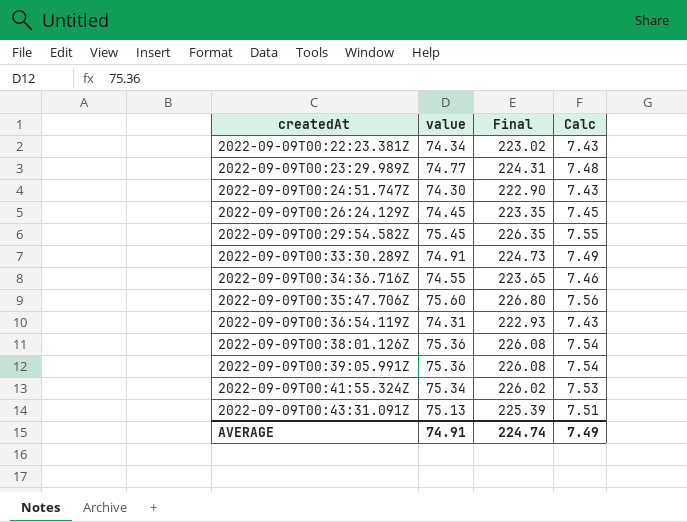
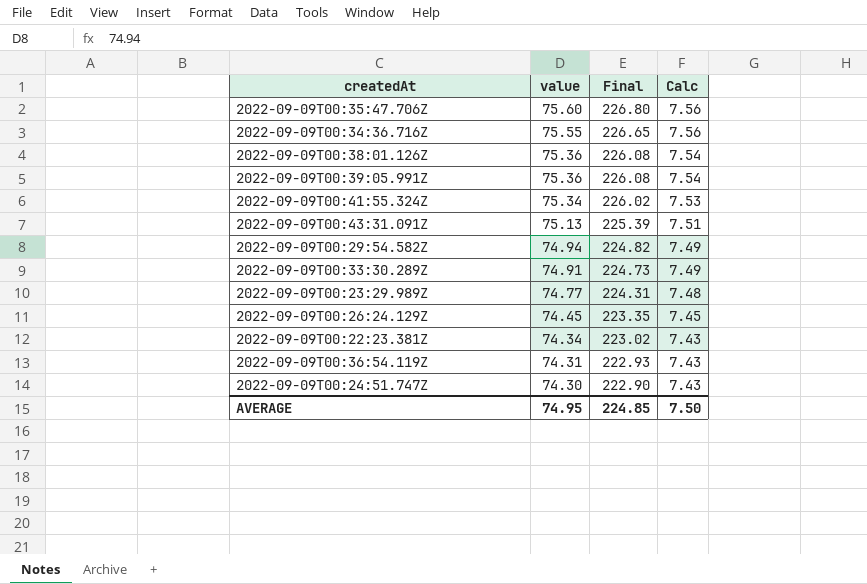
row order: createdAt ascending -> value descending
2022-09-09T00:34:36.716Z | value: 74.55 -> 75.55
2022-09-09T00:34:36.716Z | Final: 223.65 -> 226.65
2022-09-09T00:34:36.716Z | Calc: 7.46 -> 7.56
2022-09-09T00:29:54.582Z | value: 75.45 -> 74.94
2022-09-09T00:29:54.582Z | Final: 226.35 -> 224.82
2022-09-09T00:29:54.582Z | Calc: 7.55 -> 7.49
AVERAGE | value: 74.91 -> 74.95
AVERAGE | Final: 224.74 -> 224.85
AVERAGE | Calc: 7.49 -> 7.50

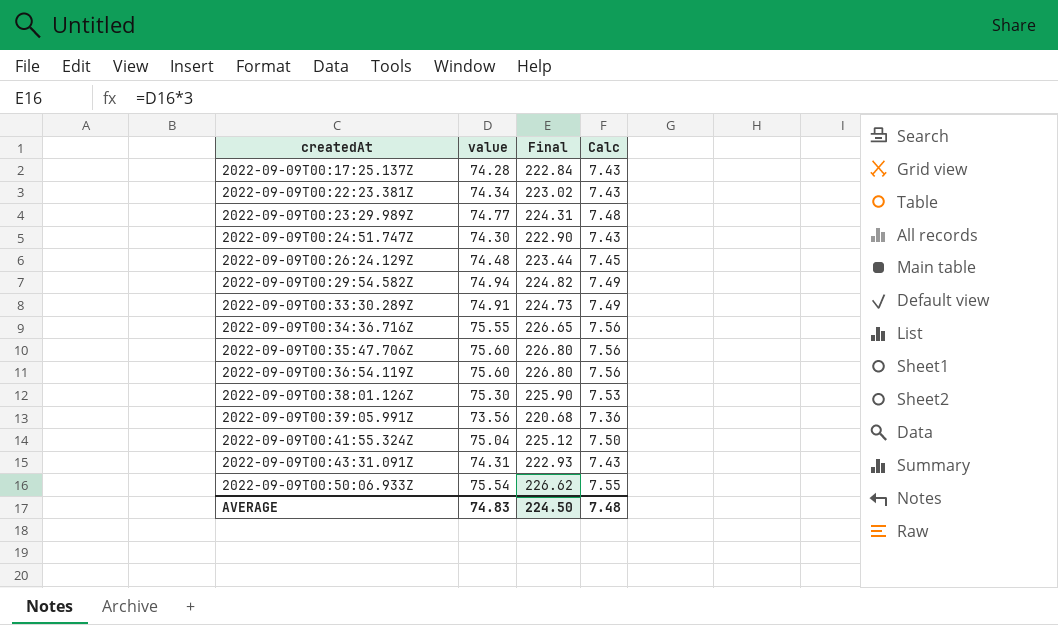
row order: value descending -> createdAt ascending
row 2022-09-09T00:17:25.137Z: none -> 74.28 | 222.84 | 7.43
2022-09-09T00:26:24.129Z | value: 74.45 -> 74.48
2022-09-09T00:26:24.129Z | Final: 223.35 -> 223.44
2022-09-09T00:36:54.119Z | value: 74.31 -> 75.60
2022-09-09T00:36:54.119Z | Final: 222.93 -> 226.80
2022-09-09T00:36:54.119Z | Calc: 7.43 -> 7.56
2022-09-09T00:38:01.126Z | value: 75.36 -> 75.30
2022-09-09T00:38:01.126Z | Final: 226.08 -> 225.90
2022-09-09T00:38:01.126Z | Calc: 7.54 -> 7.53
2022-09-09T00:39:05.991Z | value: 75.36 -> 73.56
2022-09-09T00:39:05.991Z | Final: 226.08 -> 220.68
2022-09-09T00:39:05.991Z | Calc: 7.54 -> 7.36
2022-09-09T00:41:55.324Z | value: 75.34 -> 75.04
2022-09-09T00:41:55.324Z | Final: 226.02 -> 225.12
2022-09-09T00:41:55.324Z | Calc: 7.53 -> 7.50
2022-09-09T00:43:31.091Z | value: 75.13 -> 74.31
2022-09-09T00:43:31.091Z | Final: 225.39 -> 222.93
2022-09-09T00:43:31.091Z | Calc: 7.51 -> 7.43
row 2022-09-09T00:50:06.933Z: none -> 75.54 | 226.62 | 7.55
AVERAGE | value: 74.95 -> 74.83
AVERAGE | Final: 224.85 -> 224.50
AVERAGE | Calc: 7.50 -> 7.48

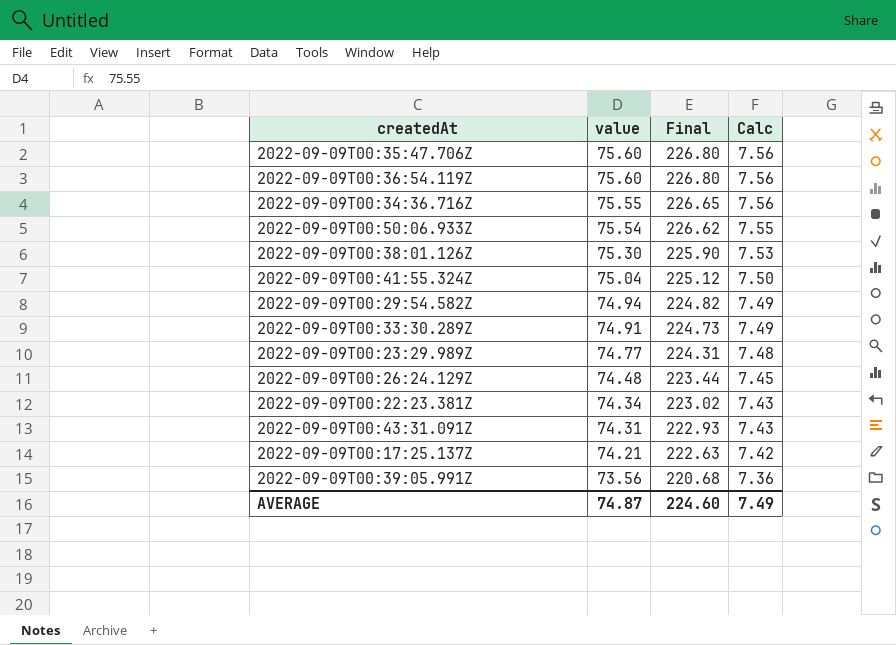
row order: createdAt ascending -> value descending
row 2022-09-09T00:24:51.747Z: 74.30 | 222.90 | 7.43 -> none
2022-09-09T00:17:25.137Z | value: 74.28 -> 74.21
2022-09-09T00:17:25.137Z | Final: 222.84 -> 222.63
2022-09-09T00:17:25.137Z | Calc: 7.43 -> 7.42
AVERAGE | value: 74.83 -> 74.87
AVERAGE | Final: 224.50 -> 224.60
AVERAGE | Calc: 7.48 -> 7.49

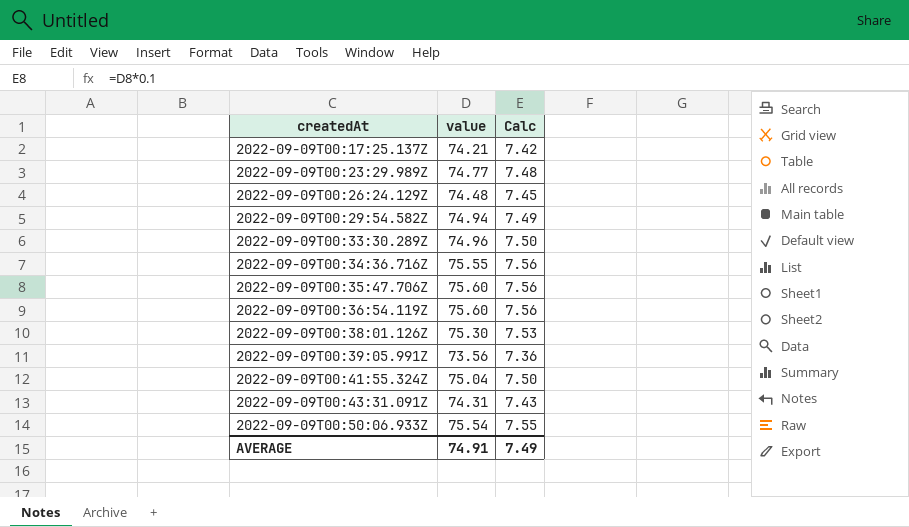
row order: value descending -> createdAt ascending
column Final | formula: [value] * 3 -> none
row 2022-09-09T00:22:23.381Z: 74.34 | 223.02 | 7.43 -> none
2022-09-09T00:33:30.289Z | value: 74.91 -> 74.96
2022-09-09T00:33:30.289Z | Calc: 7.49 -> 7.50
AVERAGE | value: 74.87 -> 74.91

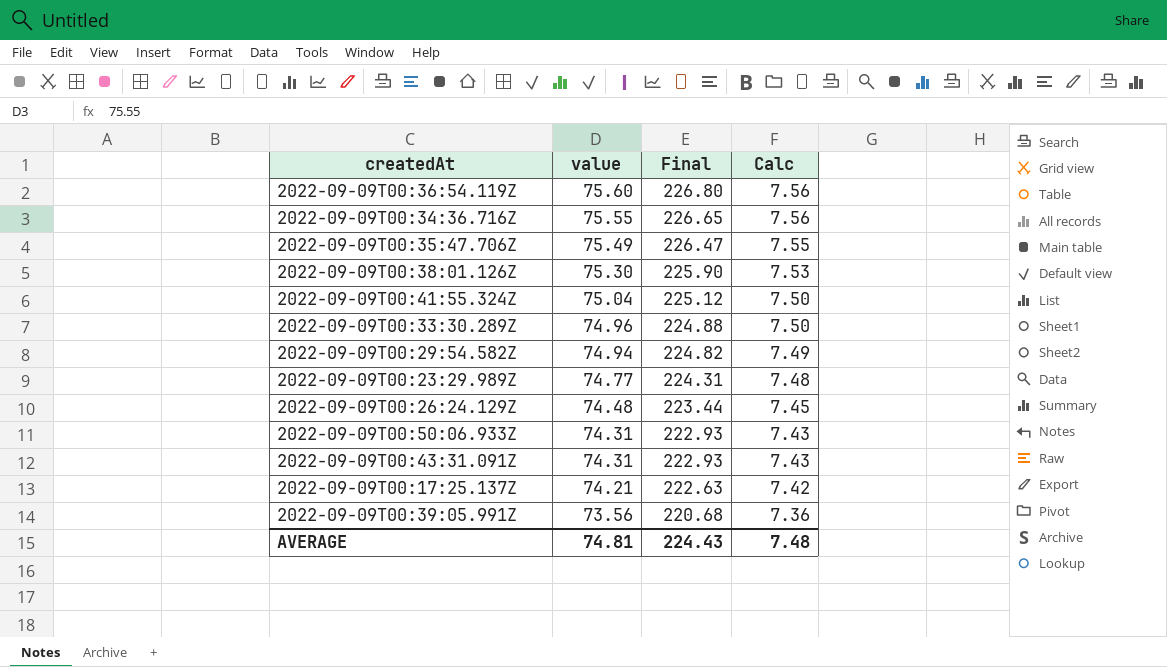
row order: createdAt ascending -> value descending
column Final | formula: none -> [value] * 3
2022-09-09T00:35:47.706Z | value: 75.60 -> 75.49
2022-09-09T00:35:47.706Z | Calc: 7.56 -> 7.55
2022-09-09T00:50:06.933Z | value: 75.54 -> 74.31
2022-09-09T00:50:06.933Z | Calc: 7.55 -> 7.43
AVERAGE | value: 74.91 -> 74.81
AVERAGE | Calc: 7.49 -> 7.48

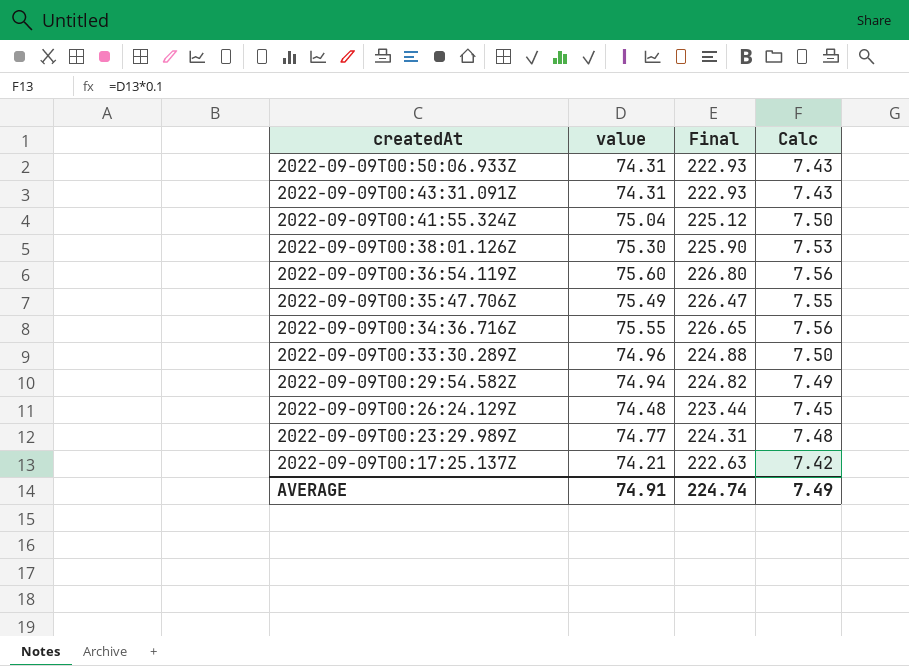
row order: value descending -> createdAt descending
row 2022-09-09T00:39:05.991Z: 73.56 | 220.68 | 7.36 -> none
AVERAGE | value: 74.81 -> 74.91
AVERAGE | Final: 224.43 -> 224.74
AVERAGE | Calc: 7.48 -> 7.49

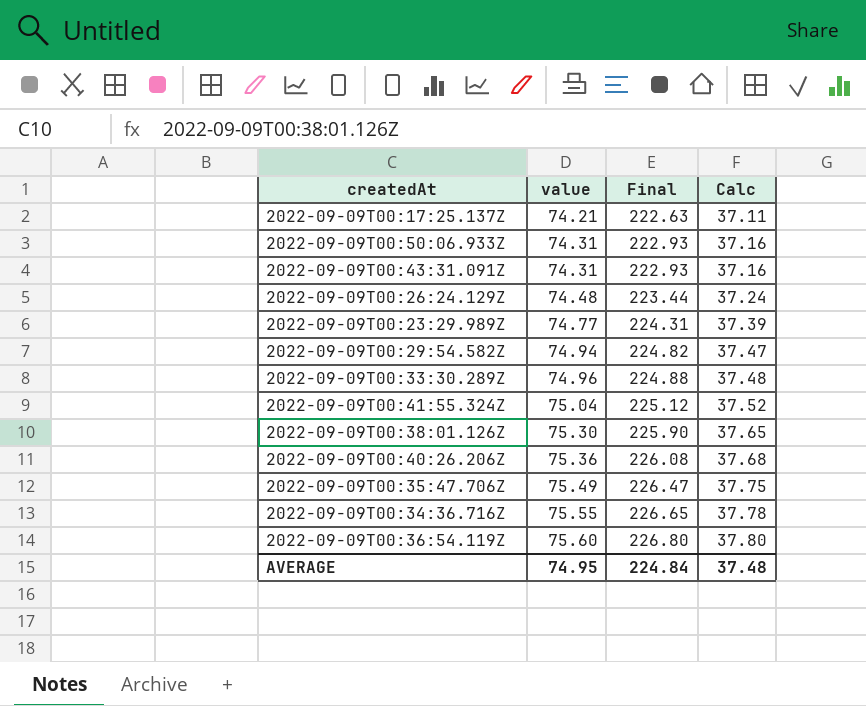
row order: createdAt descending -> value ascending
column Calc | formula: [value] * 0.1 -> [value] * 0.5
row 2022-09-09T00:40:26.206Z: none -> 75.36 | 226.08 | 37.68
AVERAGE | value: 74.91 -> 74.95
AVERAGE | Final: 224.74 -> 224.84
AVERAGE | Calc: 7.49 -> 37.48

